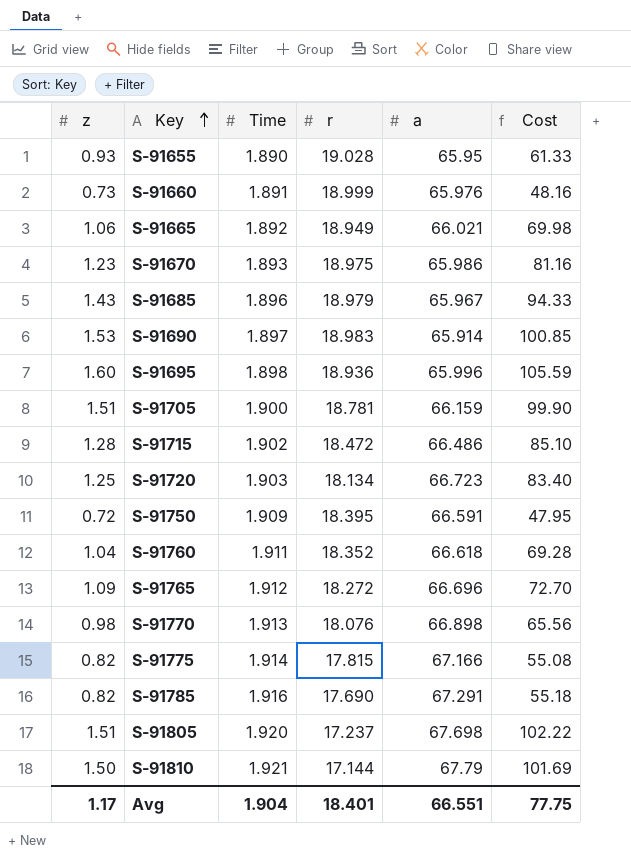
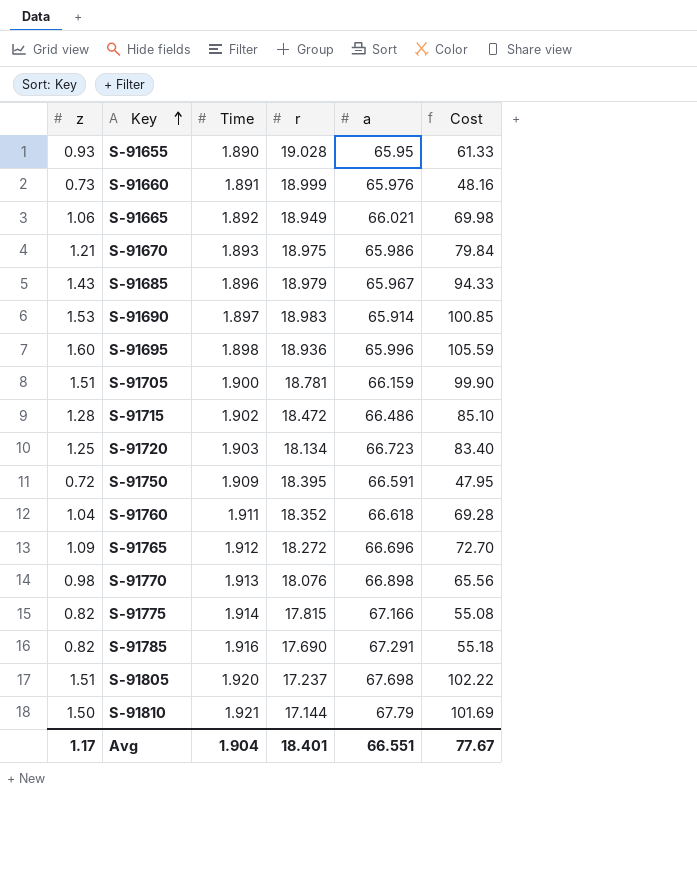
S-91670 | z: 1.23 -> 1.21
S-91670 | Cost: 81.16 -> 79.84
Avg | Cost: 77.75 -> 77.67

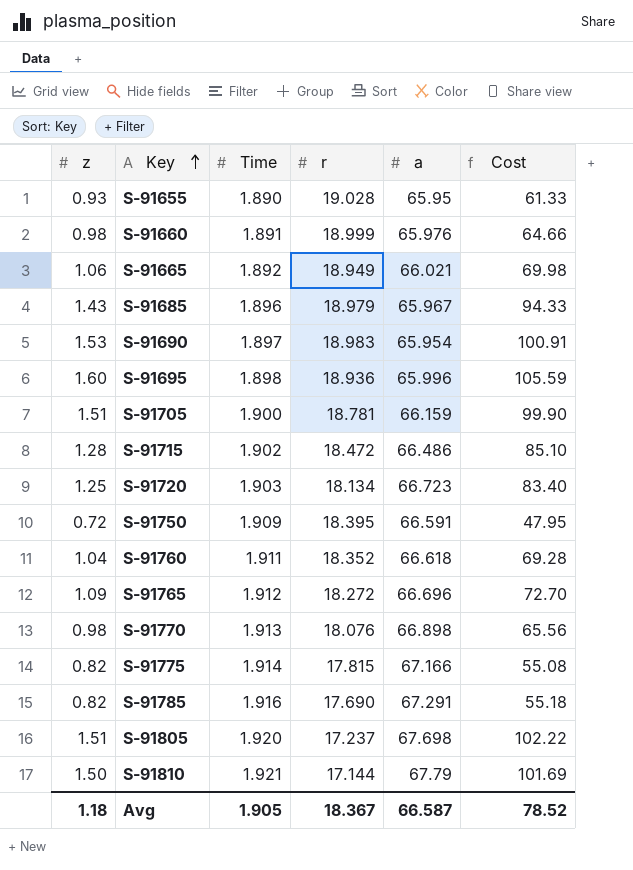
row S-91670: 1.21 | 1.893 | 18.975 | 65.986 | 79.84 -> none
S-91660 | z: 0.73 -> 0.98
S-91660 | Cost: 48.16 -> 64.66
S-91690 | a: 65.914 -> 65.954
S-91690 | Cost: 100.85 -> 100.91
Avg | z: 1.17 -> 1.18
Avg | Time: 1.904 -> 1.905
Avg | r: 18.401 -> 18.367
Avg | a: 66.551 -> 66.587
Avg | Cost: 77.67 -> 78.52

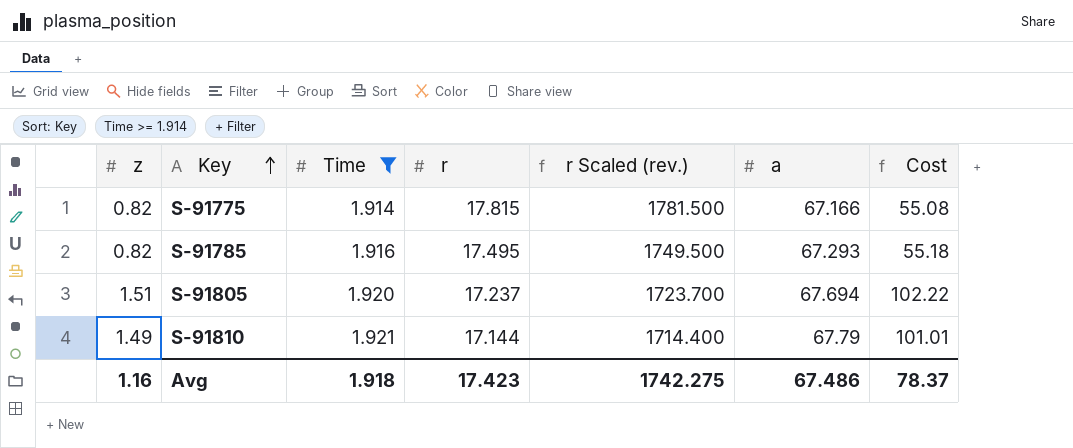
filter: none -> Time >= 1.914
column r Scaled (rev.) | formula: none -> [r] * 100
S-91785 | r: 17.690 -> 17.495
S-91785 | a: 67.291 -> 67.293
S-91805 | a: 67.698 -> 67.694
S-91810 | z: 1.50 -> 1.49
S-91810 | Cost: 101.69 -> 101.01
Avg | z: 1.18 -> 1.16
Avg | Time: 1.905 -> 1.918
Avg | r: 18.367 -> 17.423
Avg | a: 66.587 -> 67.486
Avg | Cost: 78.52 -> 78.37

